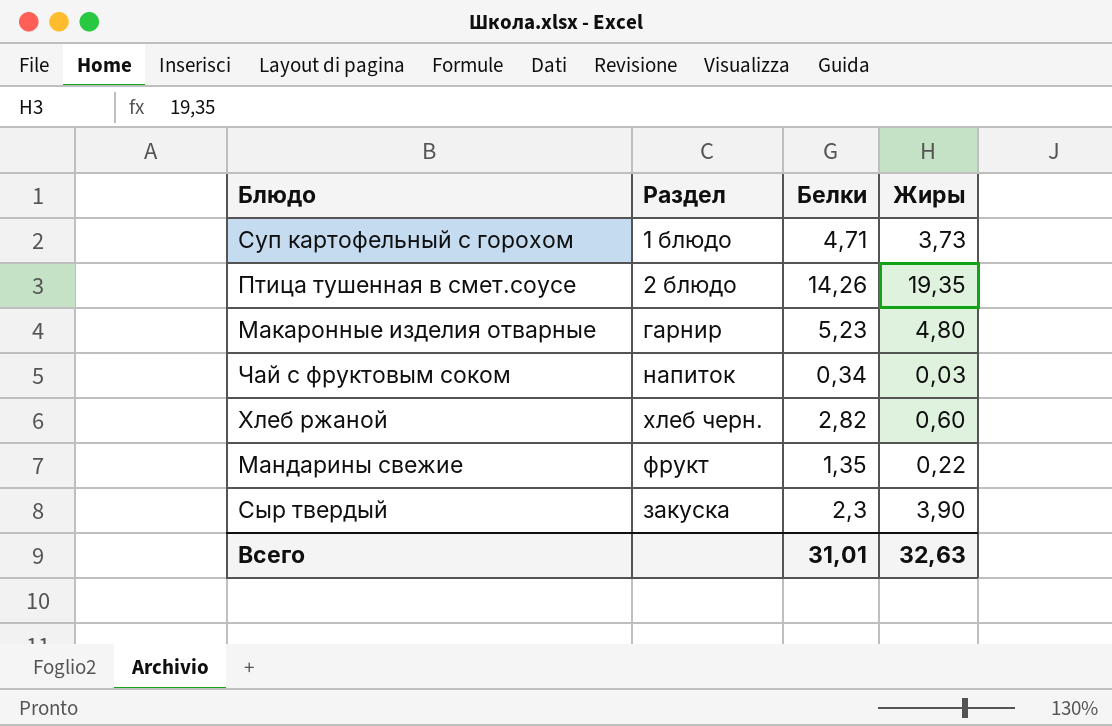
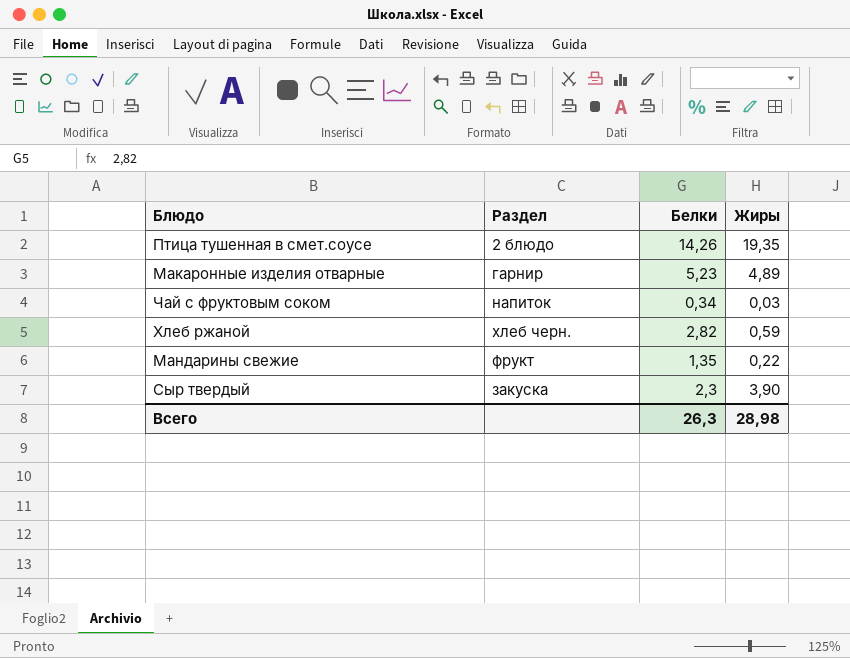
row Суп картофельный с горохом: 1 блюдо | 4,71 | 3,73 -> none
Макаронные изделия отварные | Жиры: 4,80 -> 4,89
Хлеб ржаной | Жиры: 0,60 -> 0,59
Всего | Белки: 31,01 -> 26,3
Всего | Жиры: 32,63 -> 28,98

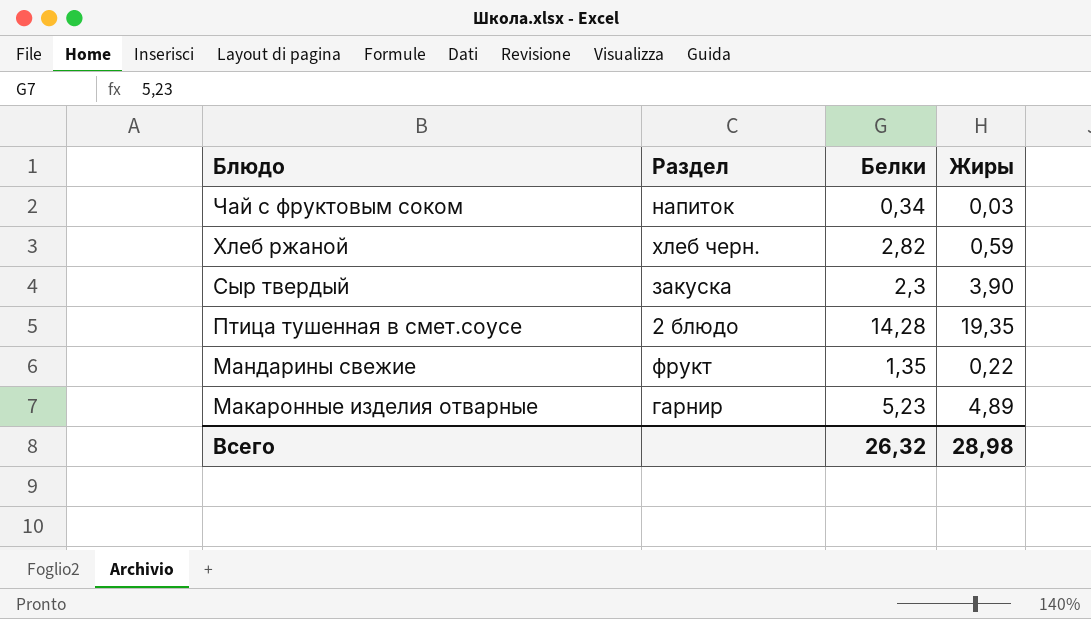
row order: none -> Блюдо descending
Птица тушенная в смет.соусе | Белки: 14,26 -> 14,28
Всего | Белки: 26,3 -> 26,32

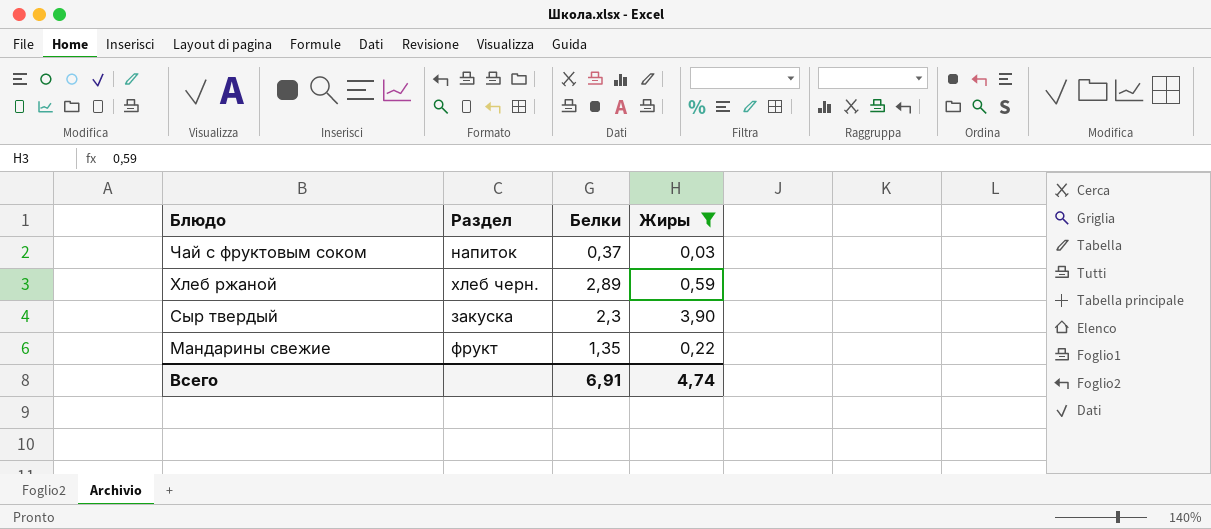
filter: none -> Жиры <= 3,90
Чай с фруктовым соком | Белки: 0,34 -> 0,37
Хлеб ржаной | Белки: 2,82 -> 2,89
Всего | Белки: 26,32 -> 6,91
Всего | Жиры: 28,98 -> 4,74

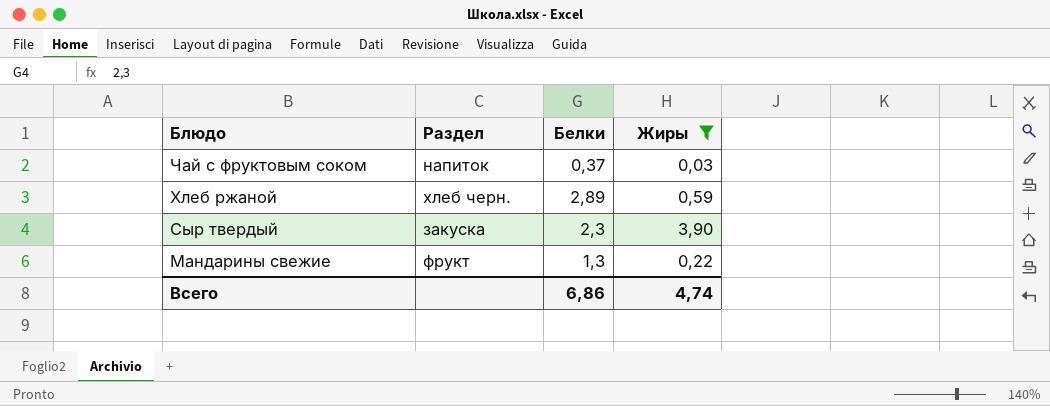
Мандарины свежие | Белки: 1,35 -> 1,3
Всего | Белки: 6,91 -> 6,86

